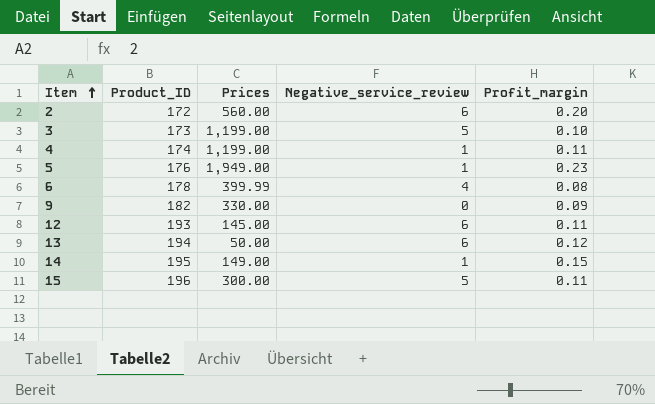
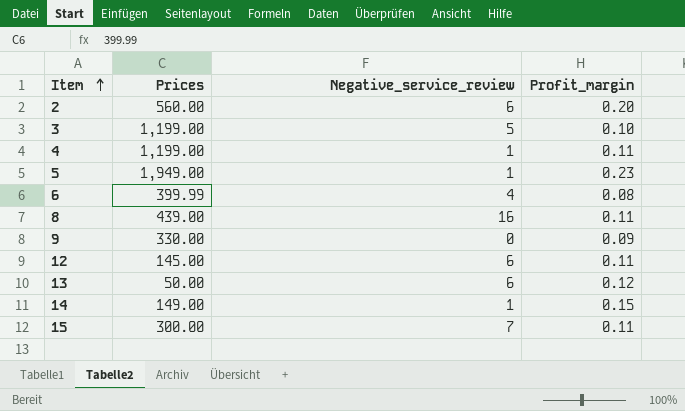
column Product_ID | position: 2 -> none
row 8: none -> 439.00 | 16 | 0.11
15 | Negative_service_review: 5 -> 7

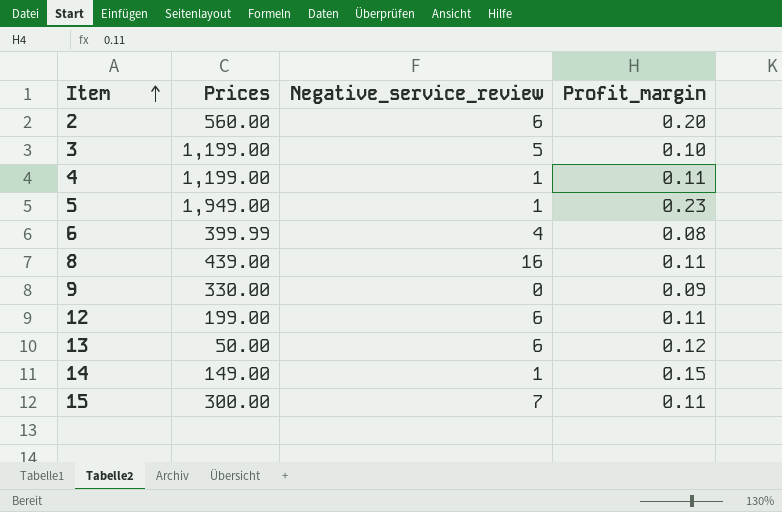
12 | Prices: 145.00 -> 199.00

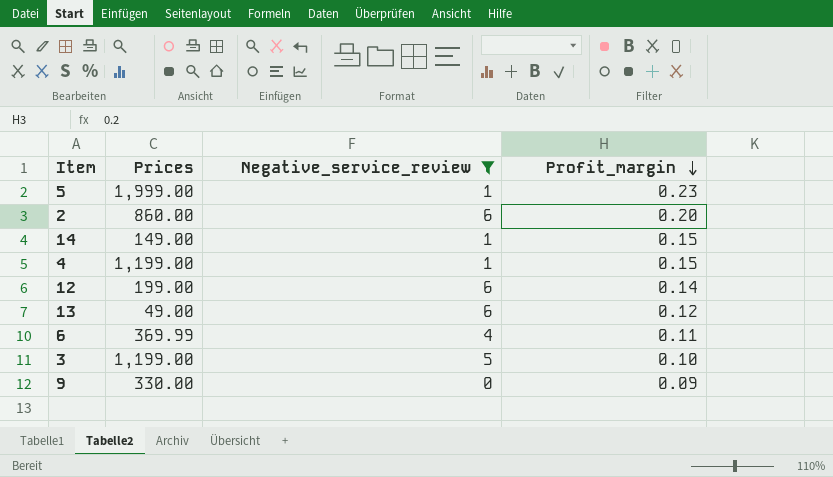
filter: none -> Negative_service_review <= 6
row order: Item ascending -> Profit_margin descending
5 | Prices: 1,949.00 -> 1,999.00
2 | Prices: 560.00 -> 860.00
4 | Profit_margin: 0.11 -> 0.15
12 | Profit_margin: 0.11 -> 0.14
13 | Prices: 50.00 -> 49.00
6 | Prices: 399.99 -> 369.99
6 | Profit_margin: 0.08 -> 0.11

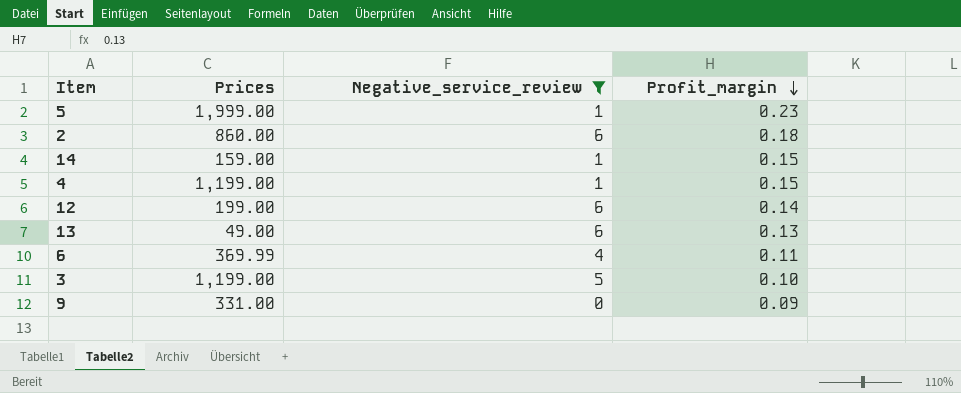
2 | Profit_margin: 0.20 -> 0.18
14 | Prices: 149.00 -> 159.00
13 | Profit_margin: 0.12 -> 0.13
9 | Prices: 330.00 -> 331.00

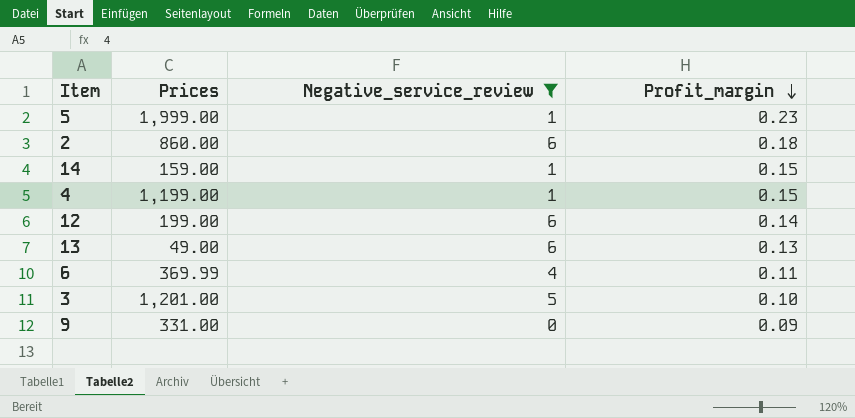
3 | Prices: 1,199.00 -> 1,201.00

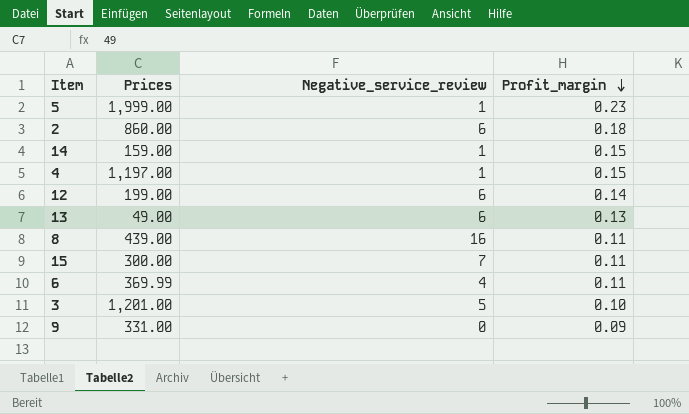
filter: Negative_service_review <= 6 -> none
4 | Prices: 1,199.00 -> 1,197.00

